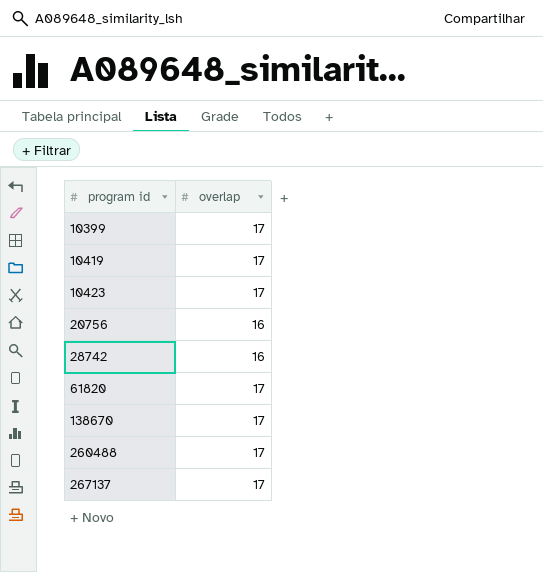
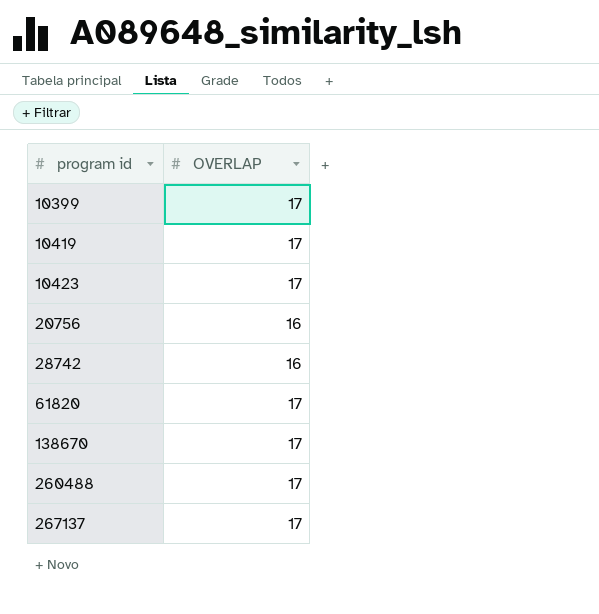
column name: overlap -> OVERLAP

